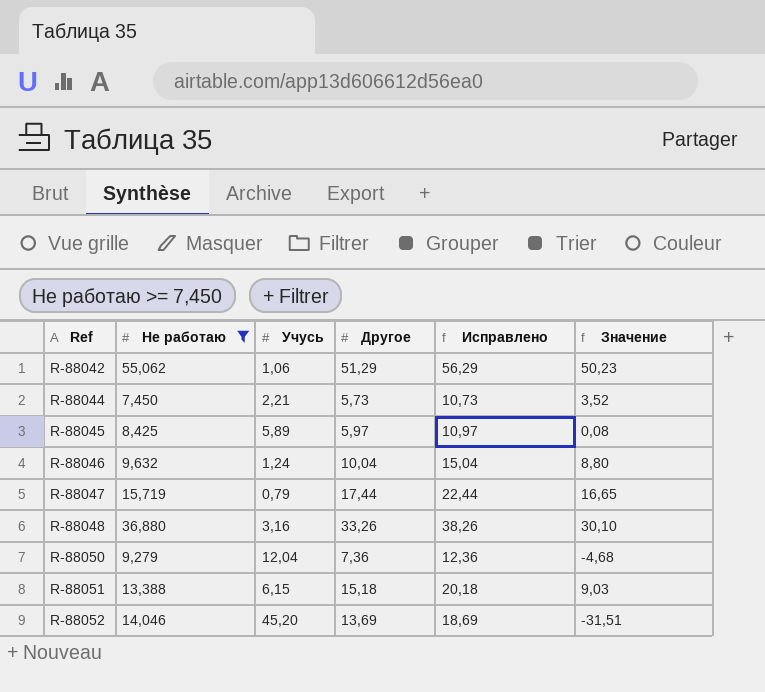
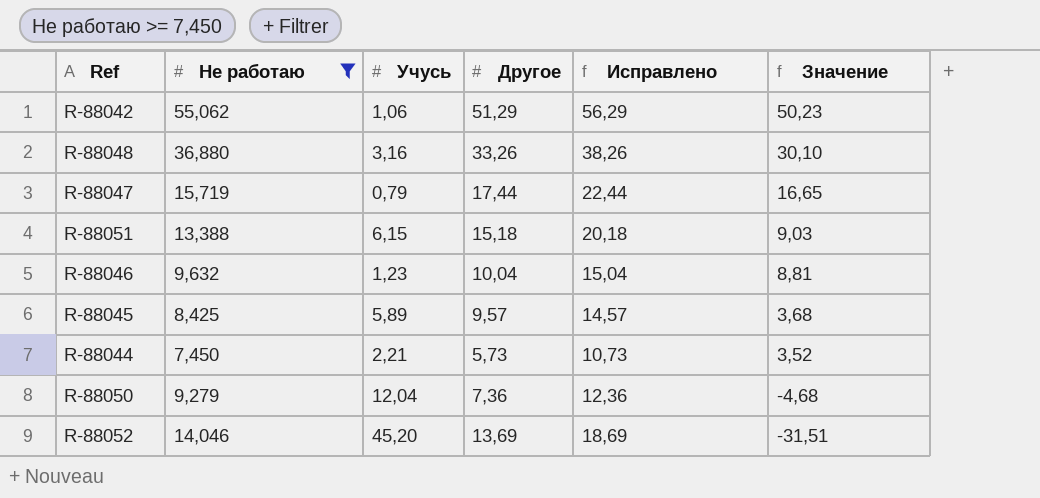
row order: Ref ascending -> Значение descending
R-88046 | Учусь: 1,24 -> 1,23
R-88046 | Значение: 8,80 -> 8,81
R-88045 | Другое: 5,97 -> 9,57
R-88045 | Исправлено: 10,97 -> 14,57
R-88045 | Значение: 0,08 -> 3,68

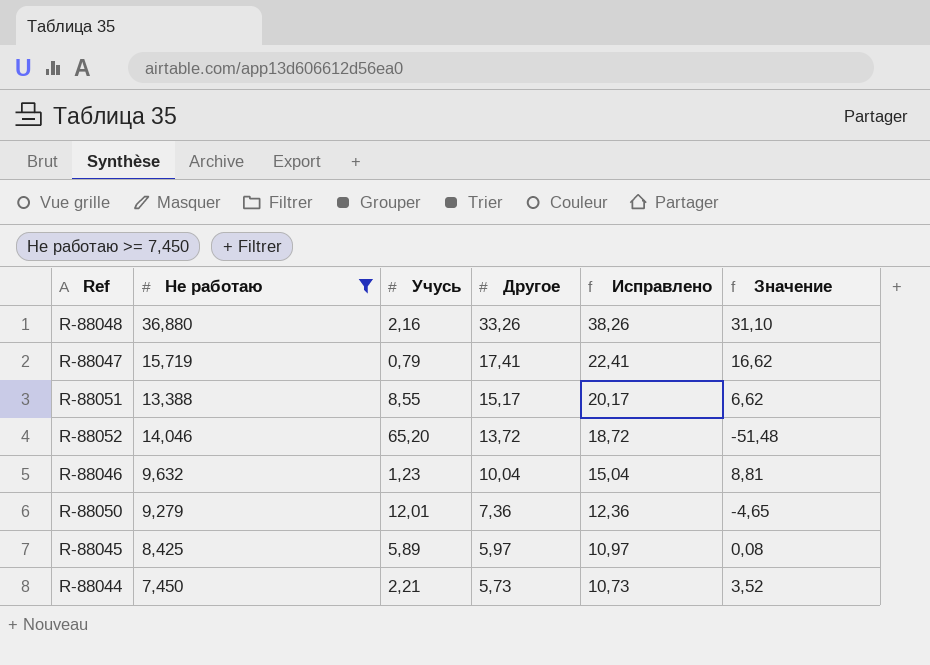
row order: Значение descending -> Другое descending
row R-88042: 55,062 | 1,06 | 51,29 | 56,29 | 50,23 -> none
R-88048 | Учусь: 3,16 -> 2,16
R-88048 | Значение: 30,10 -> 31,10
R-88047 | Другое: 17,44 -> 17,41
R-88047 | Исправлено: 22,44 -> 22,41
R-88047 | Значение: 16,65 -> 16,62
R-88051 | Учусь: 6,15 -> 8,55
R-88051 | Другое: 15,18 -> 15,17
R-88051 | Исправлено: 20,18 -> 20,17
R-88051 | Значение: 9,03 -> 6,62
R-88052 | Учусь: 45,20 -> 65,20
R-88052 | Другое: 13,69 -> 13,72
R-88052 | Исправлено: 18,69 -> 18,72
R-88052 | Значение: -31,51 -> -51,48
R-88050 | Учусь: 12,04 -> 12,01
R-88050 | Значение: -4,68 -> -4,65
R-88045 | Другое: 9,57 -> 5,97
R-88045 | Исправлено: 14,57 -> 10,97
R-88045 | Значение: 3,68 -> 0,08

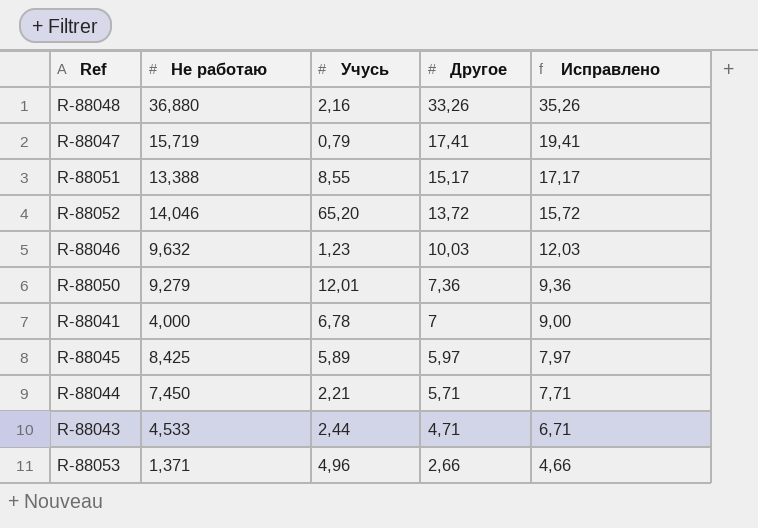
filter: Не работаю >= 7,450 -> none
column Значение | formula: [Другое] - [Учусь] -> none
column Исправлено | formula: [Другое] + 5 -> [Другое] + 2
R-88046 | Другое: 10,04 -> 10,03
R-88044 | Другое: 5,73 -> 5,71

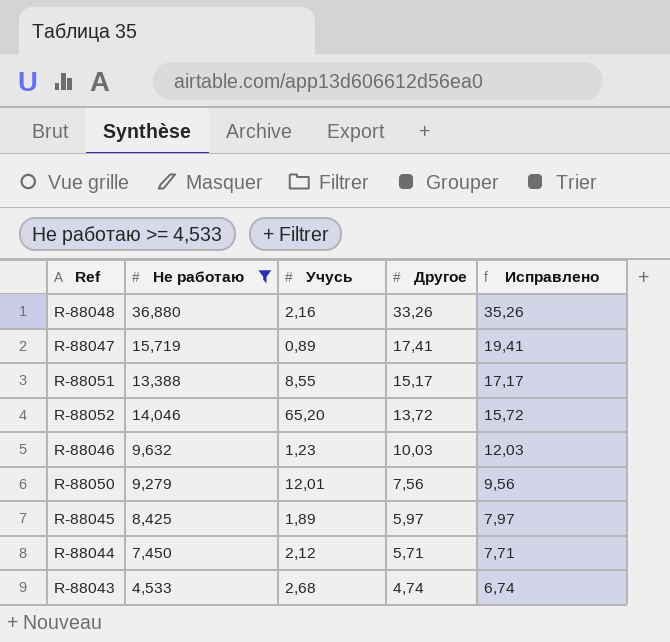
filter: none -> Не работаю >= 4,533
R-88047 | Учусь: 0,79 -> 0,89
R-88050 | Другое: 7,36 -> 7,56
R-88050 | Исправлено: 9,36 -> 9,56
R-88045 | Учусь: 5,89 -> 1,89
R-88044 | Учусь: 2,21 -> 2,12
R-88043 | Учусь: 2,44 -> 2,68
R-88043 | Другое: 4,71 -> 4,74
R-88043 | Исправлено: 6,71 -> 6,74

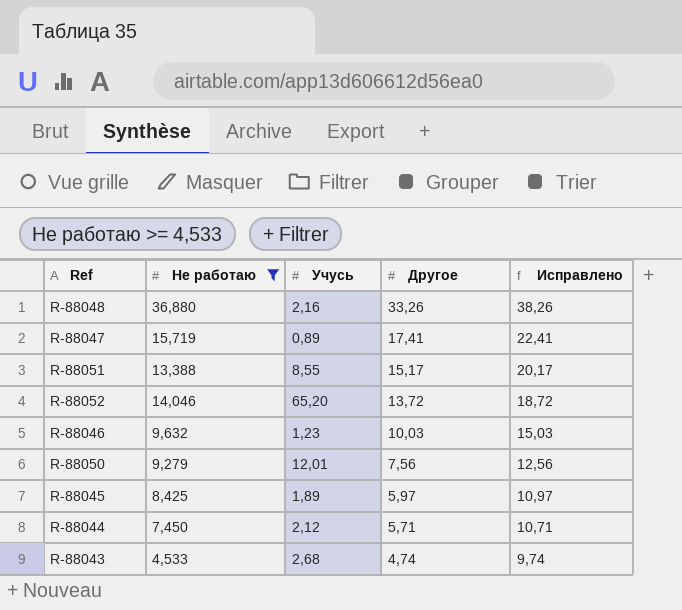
column Исправлено | formula: [Другое] + 2 -> [Другое] + 5

